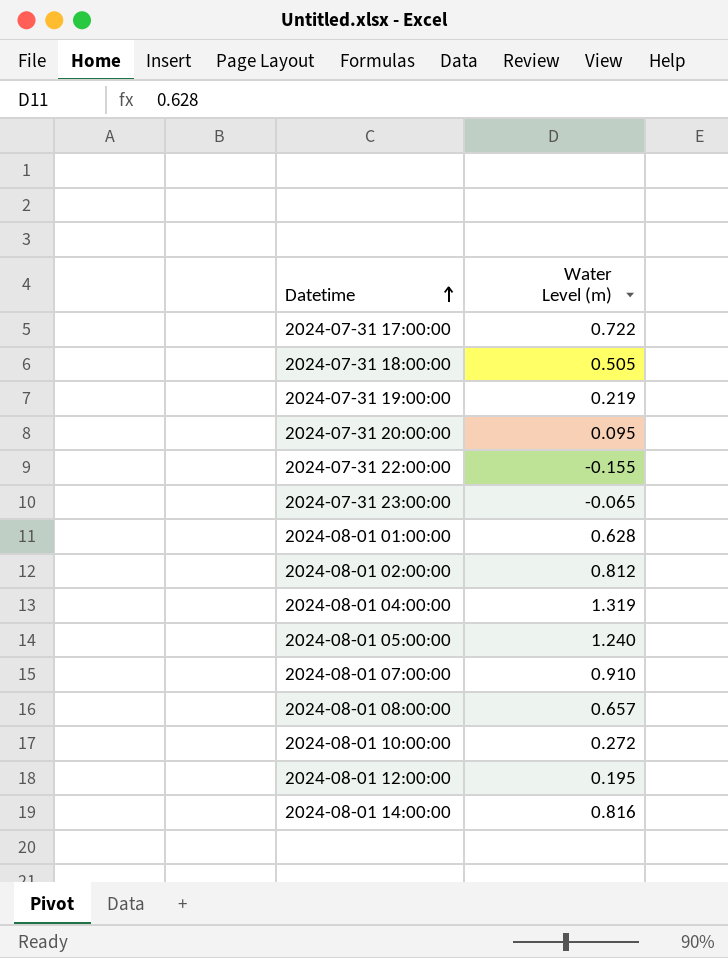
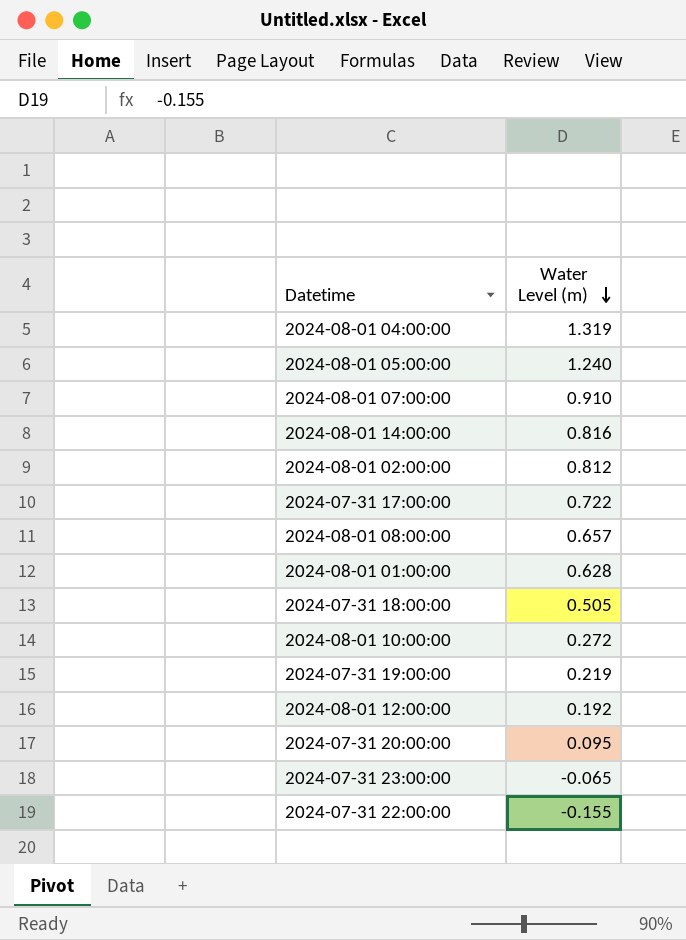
row order: Datetime ascending -> Water Level (m) descending
2024-08-01 12:00:00 | Water Level (m): 0.195 -> 0.192

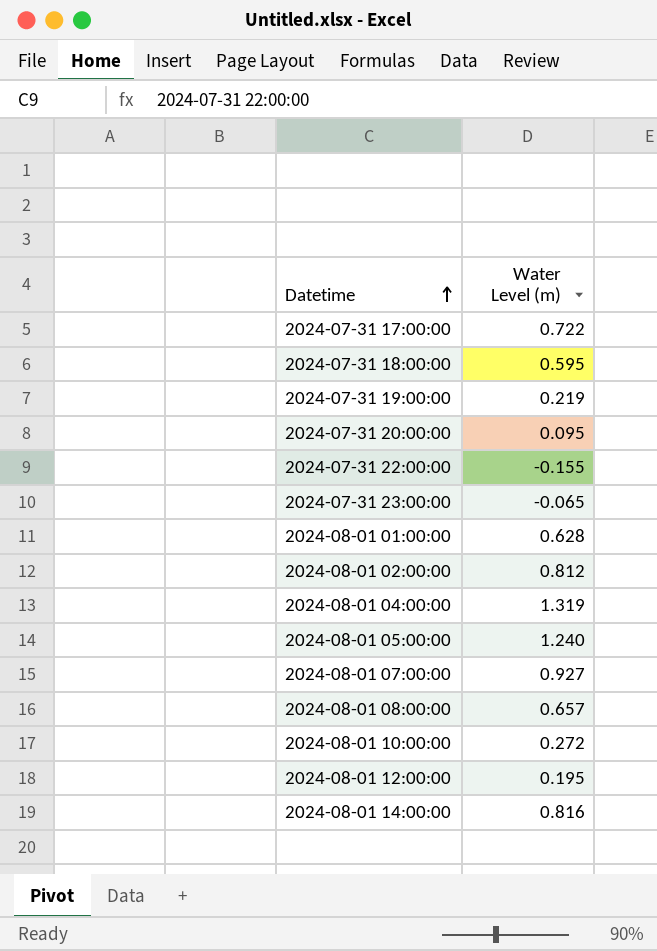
row order: Water Level (m) descending -> Datetime ascending
2024-07-31 18:00:00 | Water Level (m): 0.505 -> 0.595
2024-08-01 07:00:00 | Water Level (m): 0.910 -> 0.927
2024-08-01 12:00:00 | Water Level (m): 0.192 -> 0.195

